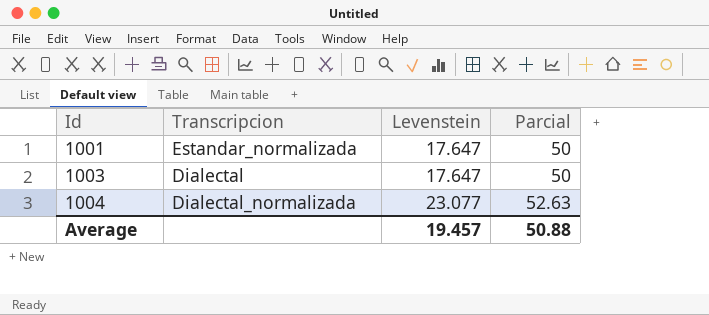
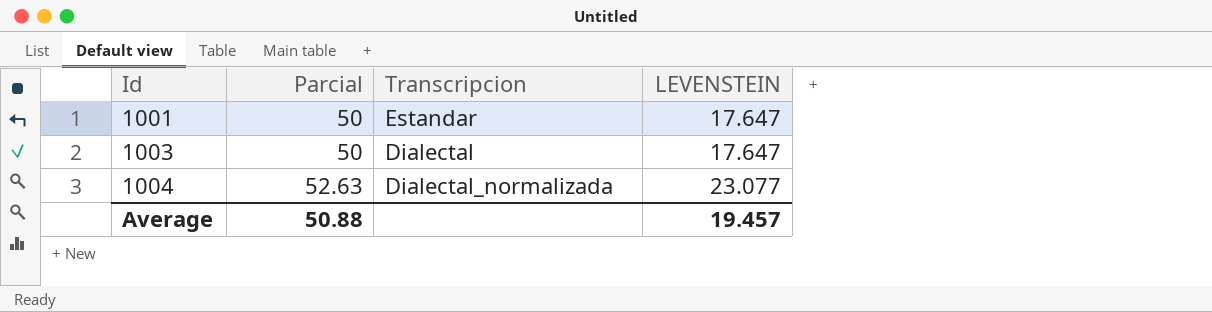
column Parcial | position: 4 -> 2
column name: Levenstein -> LEVENSTEIN
1001 | Transcripcion: Estandar_normalizada -> Estandar

